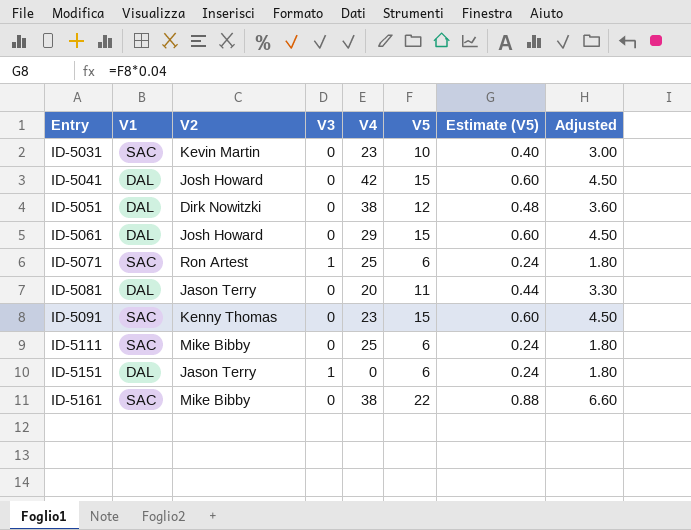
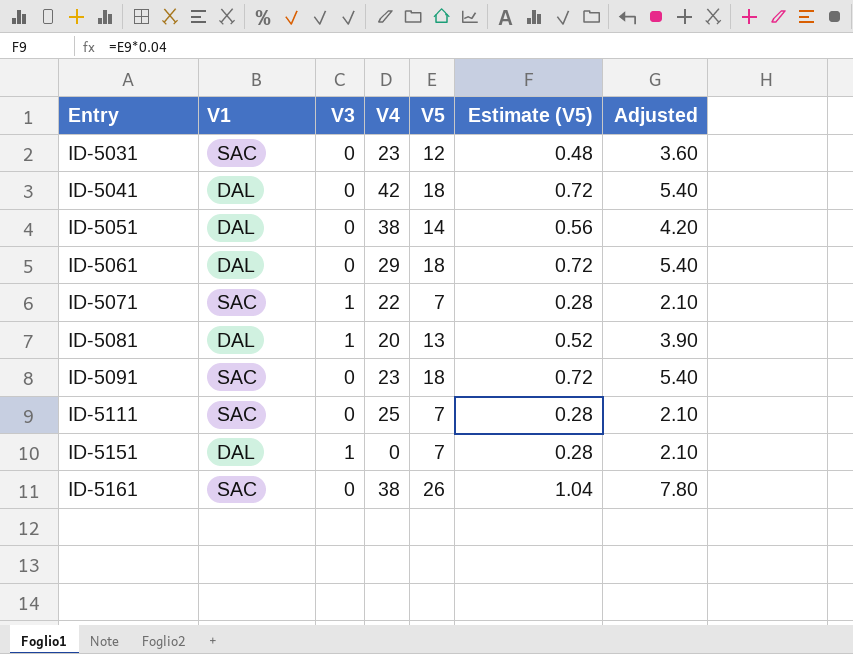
column V2 | position: 3 -> none
ID-5031 | V5: 10 -> 12
ID-5031 | Estimate (V5): 0.40 -> 0.48
ID-5031 | Adjusted: 3.00 -> 3.60
ID-5041 | V5: 15 -> 18
ID-5041 | Estimate (V5): 0.60 -> 0.72
ID-5041 | Adjusted: 4.50 -> 5.40
ID-5051 | V5: 12 -> 14
ID-5051 | Estimate (V5): 0.48 -> 0.56
ID-5051 | Adjusted: 3.60 -> 4.20
ID-5061 | V5: 15 -> 18
ID-5061 | Estimate (V5): 0.60 -> 0.72
ID-5061 | Adjusted: 4.50 -> 5.40
ID-5071 | V4: 25 -> 22
ID-5071 | V5: 6 -> 7
ID-5071 | Estimate (V5): 0.24 -> 0.28
ID-5071 | Adjusted: 1.80 -> 2.10
ID-5081 | V3: 0 -> 1
ID-5081 | V5: 11 -> 13
ID-5081 | Estimate (V5): 0.44 -> 0.52
ID-5081 | Adjusted: 3.30 -> 3.90
ID-5091 | V5: 15 -> 18
ID-5091 | Estimate (V5): 0.60 -> 0.72
ID-5091 | Adjusted: 4.50 -> 5.40
ID-5111 | V5: 6 -> 7
ID-5111 | Estimate (V5): 0.24 -> 0.28
ID-5111 | Adjusted: 1.80 -> 2.10
ID-5151 | V5: 6 -> 7
ID-5151 | Estimate (V5): 0.24 -> 0.28
ID-5151 | Adjusted: 1.80 -> 2.10
ID-5161 | V5: 22 -> 26
ID-5161 | Estimate (V5): 0.88 -> 1.04
ID-5161 | Adjusted: 6.60 -> 7.80

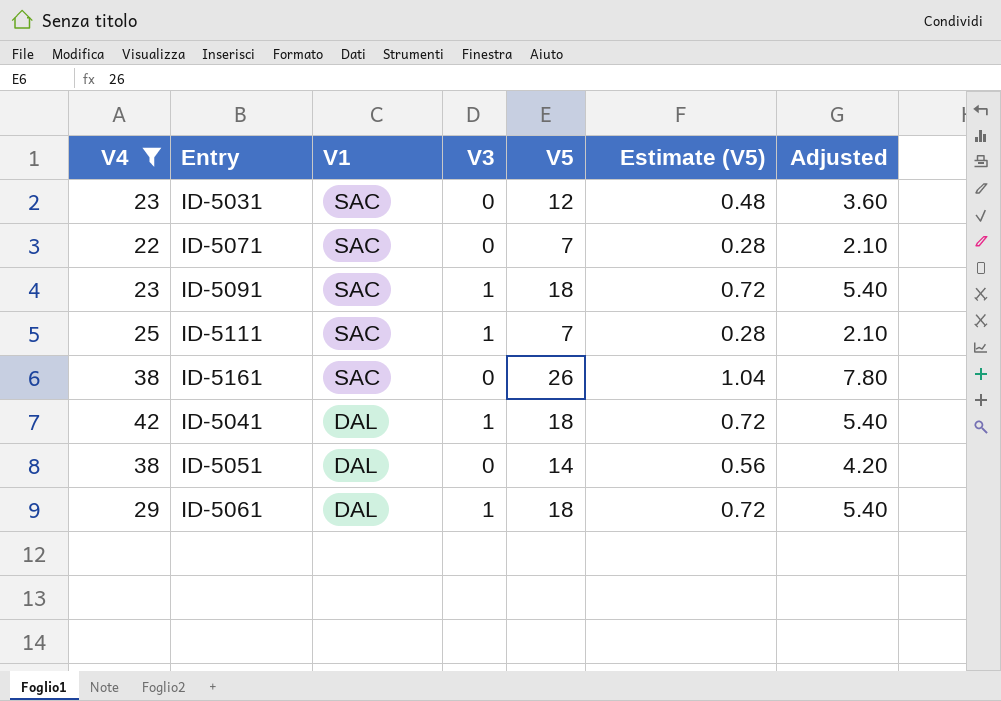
filter: none -> V4 >= 22
row order: Entry ascending -> V1 descending
column V4 | position: 4 -> 1
ID-5071 | V3: 1 -> 0
ID-5091 | V3: 0 -> 1
ID-5111 | V3: 0 -> 1
ID-5041 | V3: 0 -> 1
ID-5061 | V3: 0 -> 1

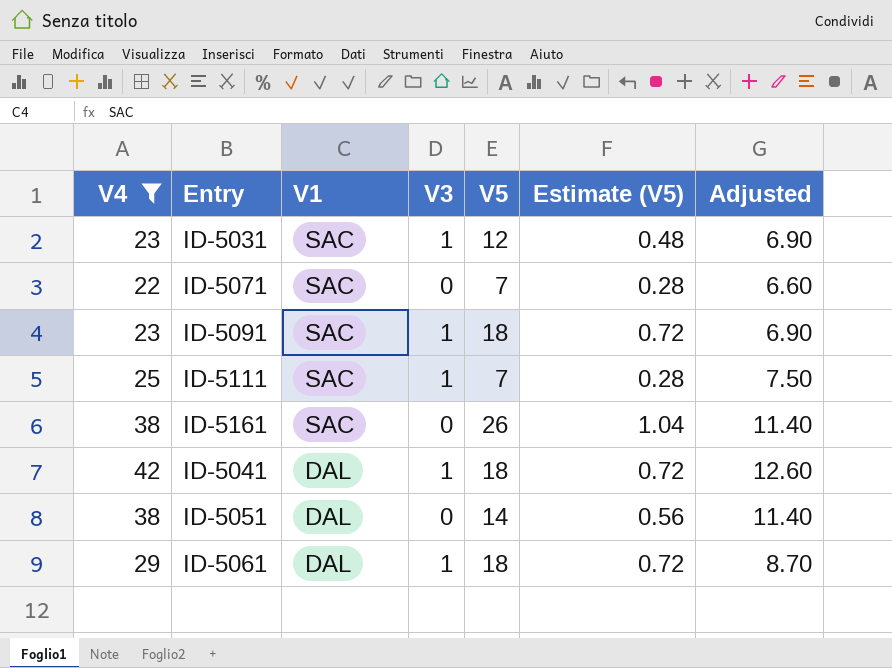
column Adjusted | formula: [V5] * 0.3 -> [V4] * 0.3
ID-5031 | V3: 0 -> 1

